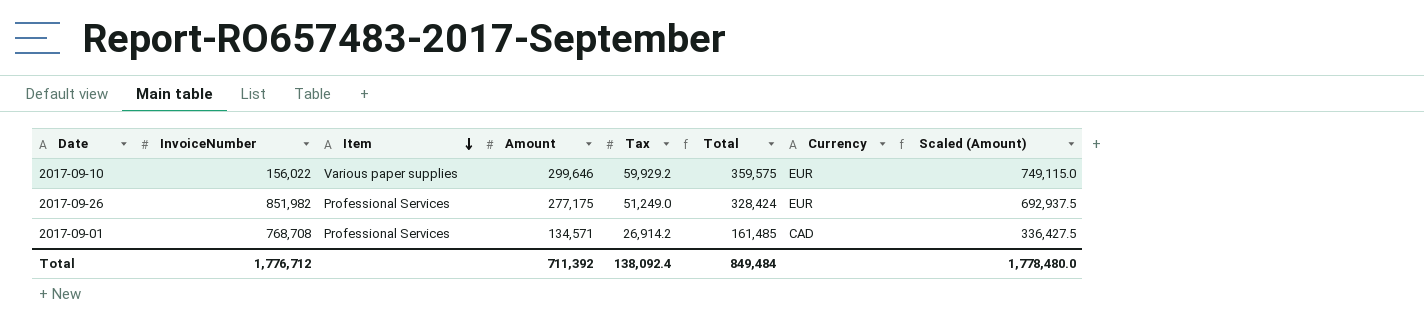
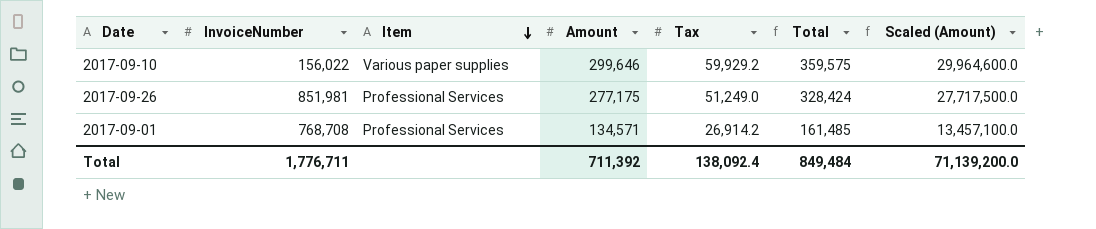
column Currency | position: 7 -> none
column Scaled (Amount) | formula: [Amount] * 2.5 -> [Amount] * 100
2017-09-26 | InvoiceNumber: 851,982 -> 851,981
Total | InvoiceNumber: 1,776,712 -> 1,776,711
Total | Scaled (Amount): 1,778,480.0 -> 71,139,200.0

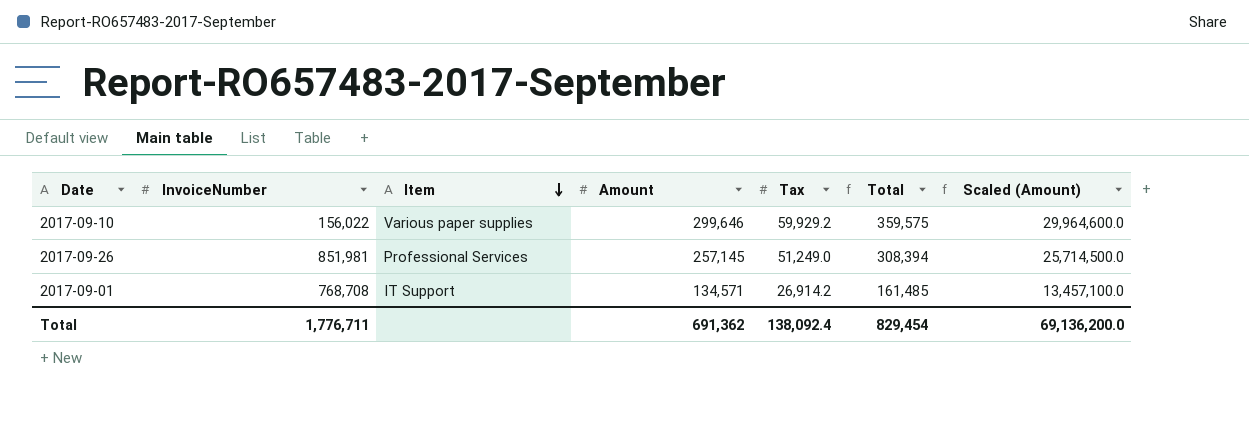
2017-09-26 | Amount: 277,175 -> 257,145
2017-09-26 | Total: 328,424 -> 308,394
2017-09-26 | Scaled (Amount): 27,717,500.0 -> 25,714,500.0
2017-09-01 | Item: Professional Services -> IT Support
Total | Amount: 711,392 -> 691,362
Total | Total: 849,484 -> 829,454
Total | Scaled (Amount): 71,139,200.0 -> 69,136,200.0

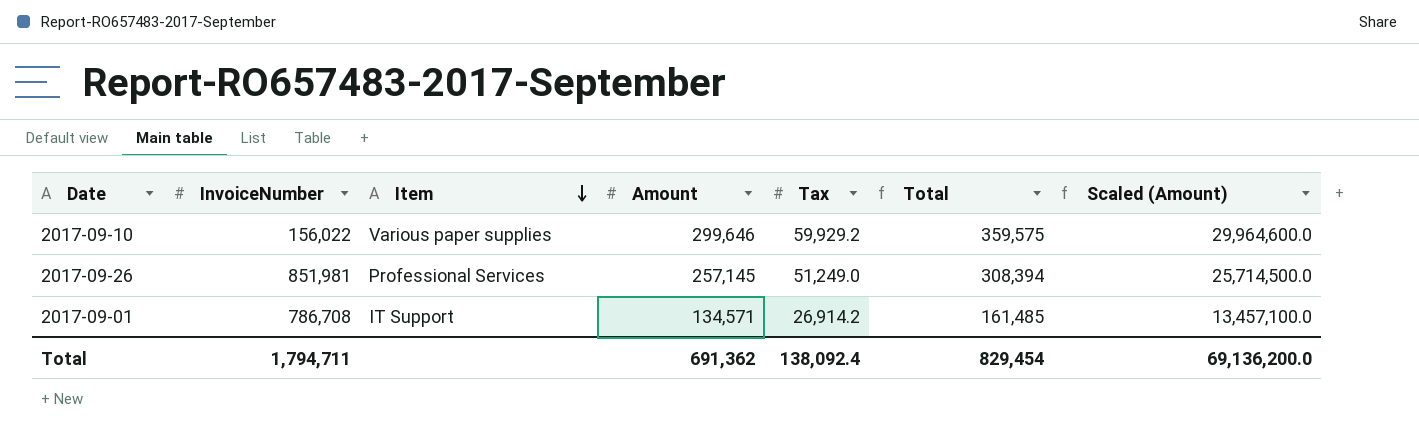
2017-09-01 | InvoiceNumber: 768,708 -> 786,708
Total | InvoiceNumber: 1,776,711 -> 1,794,711

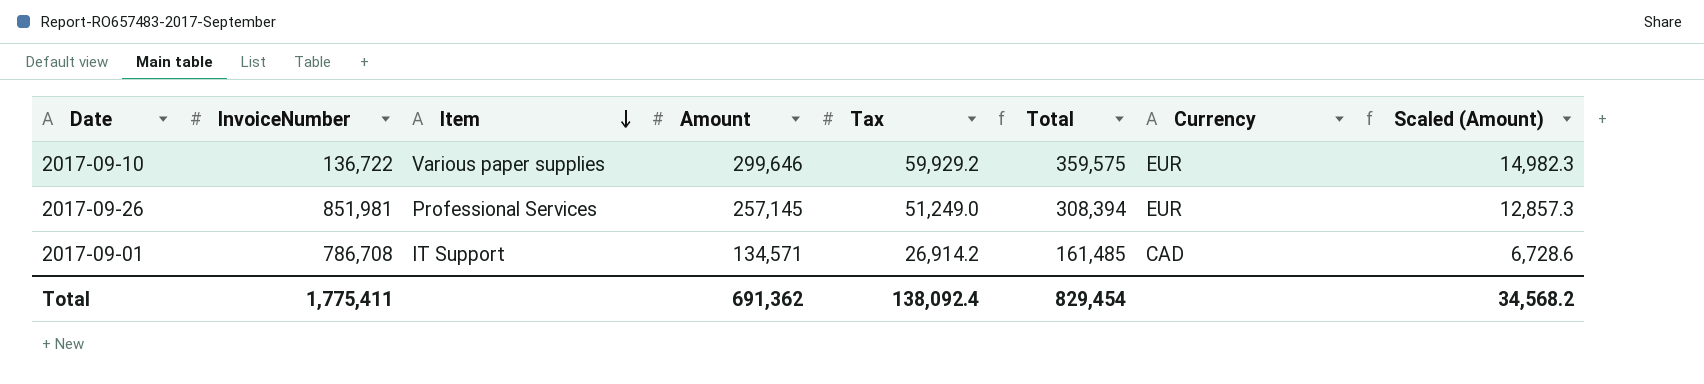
column Currency | position: none -> 7
column Scaled (Amount) | formula: [Amount] * 100 -> [Amount] * 0.05
2017-09-10 | InvoiceNumber: 156,022 -> 136,722
Total | InvoiceNumber: 1,794,711 -> 1,775,411
Total | Scaled (Amount): 69,136,200.0 -> 34,568.2

